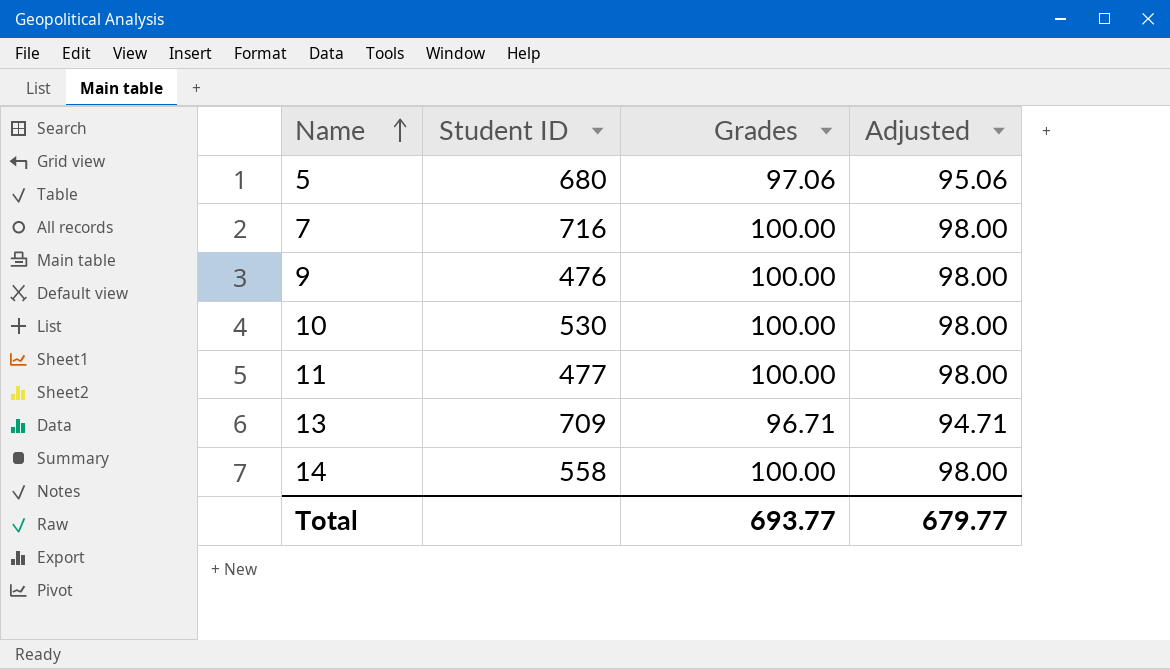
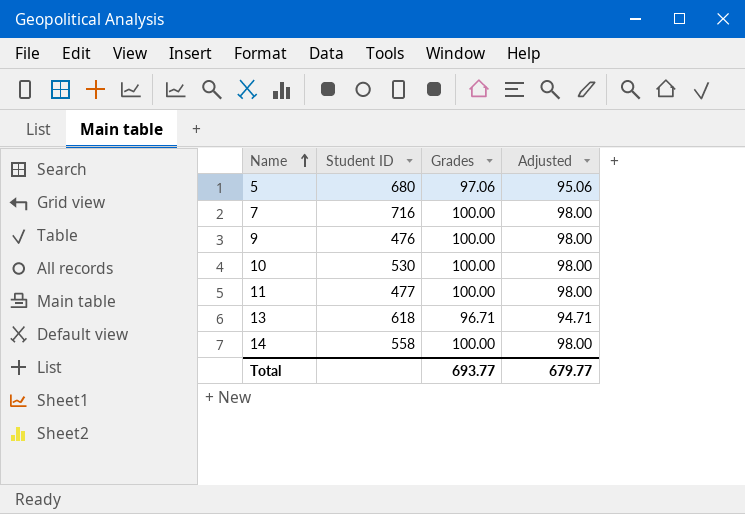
13 | Student ID: 709 -> 618

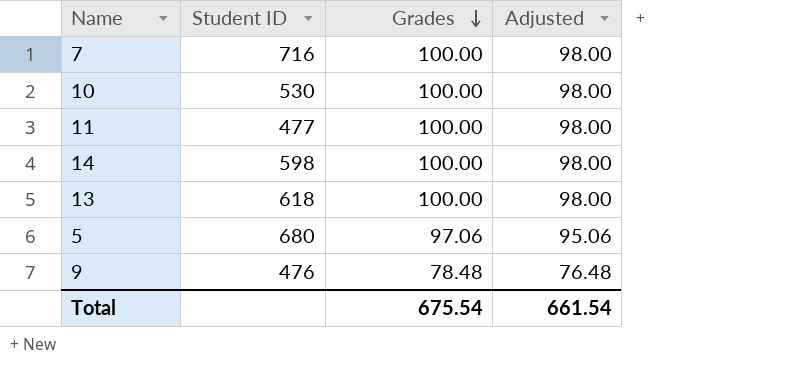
row order: Name ascending -> Grades descending
14 | Student ID: 558 -> 598
13 | Grades: 96.71 -> 100.00
13 | Adjusted: 94.71 -> 98.00
9 | Grades: 100.00 -> 78.48
9 | Adjusted: 98.00 -> 76.48
Total | Grades: 693.77 -> 675.54
Total | Adjusted: 679.77 -> 661.54

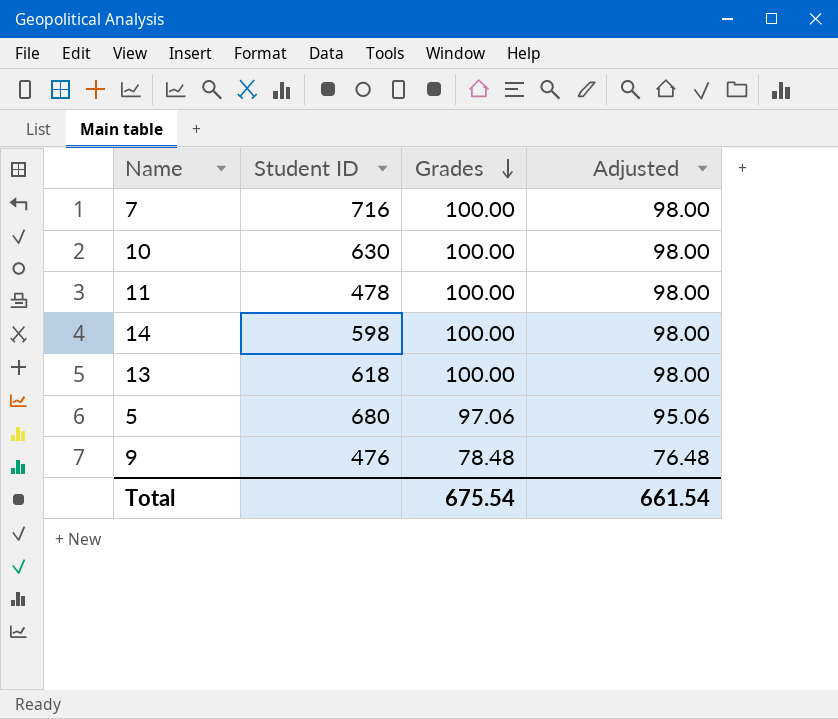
10 | Student ID: 530 -> 630
11 | Student ID: 477 -> 478

